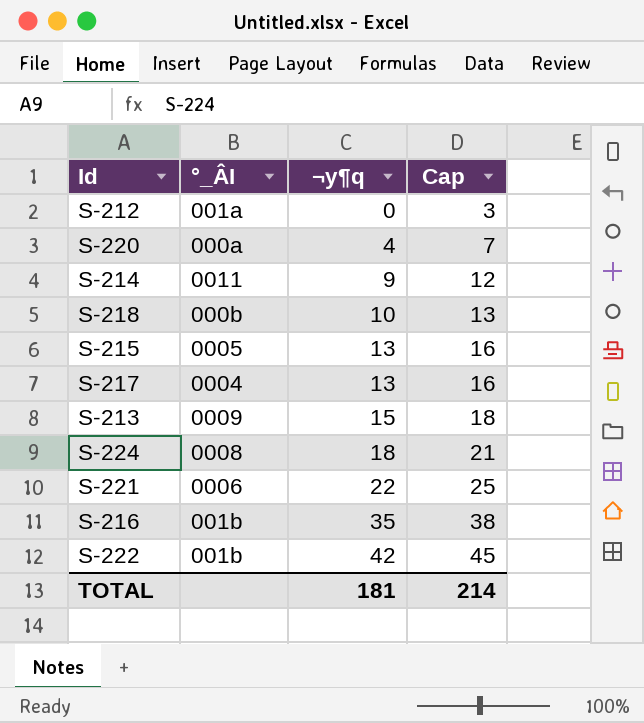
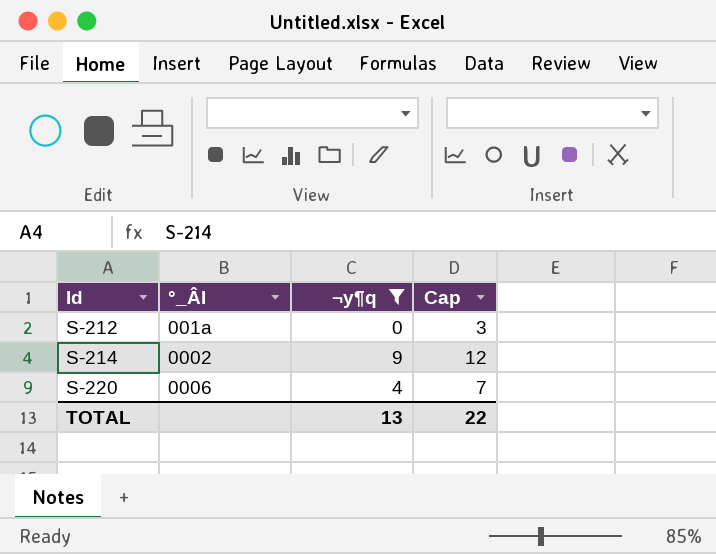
filter: none -> ¬y¶q <= 9
row order: ¬y¶q ascending -> Id ascending
S-214 | °_ÂI: 0011 -> 0002
S-220 | °_ÂI: 000a -> 0006
TOTAL | ¬y¶q: 181 -> 13
TOTAL | Cap: 214 -> 22

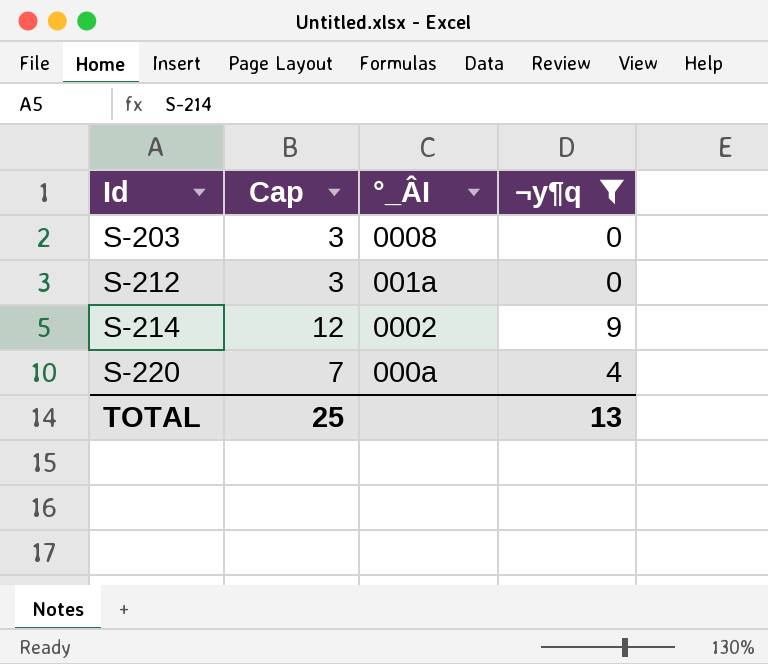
column Cap | position: 4 -> 2
row S-203: none -> 3 | 0008 | 0
S-220 | °_ÂI: 0006 -> 000a
TOTAL | Cap: 22 -> 25

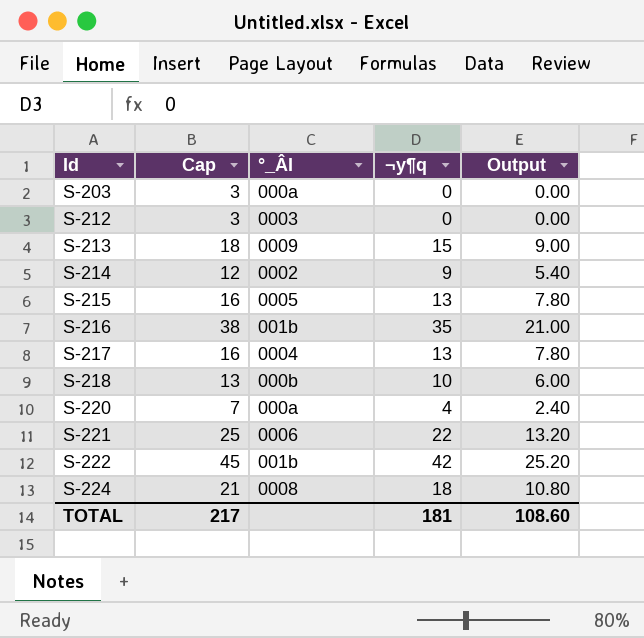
filter: ¬y¶q <= 9 -> none
column Output | formula: none -> [¬y¶q] * 0.6
S-203 | °_ÂI: 0008 -> 000a
S-212 | °_ÂI: 001a -> 0003
TOTAL | Cap: 25 -> 217
TOTAL | ¬y¶q: 13 -> 181

